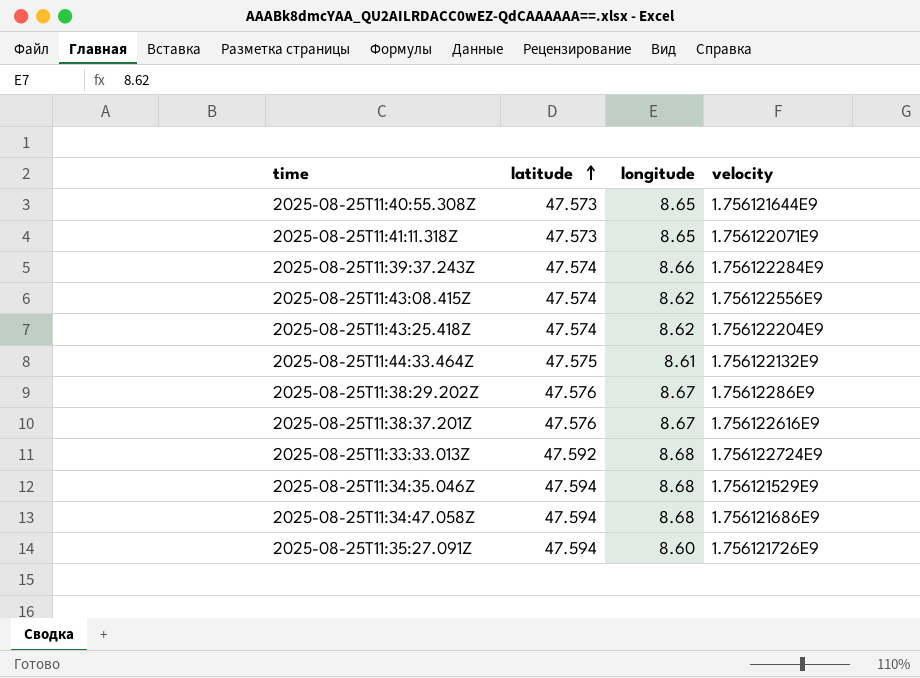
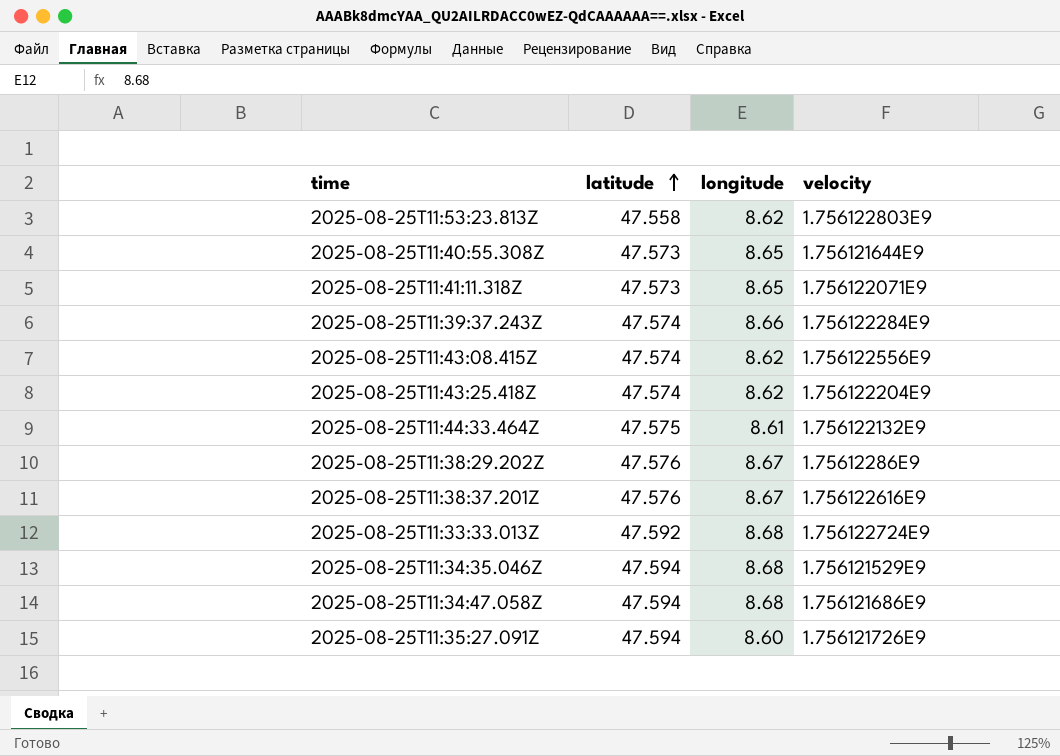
row 2025-08-25T11:53:23.813Z: none -> 47.558 | 8.62 | 1.756122803E9

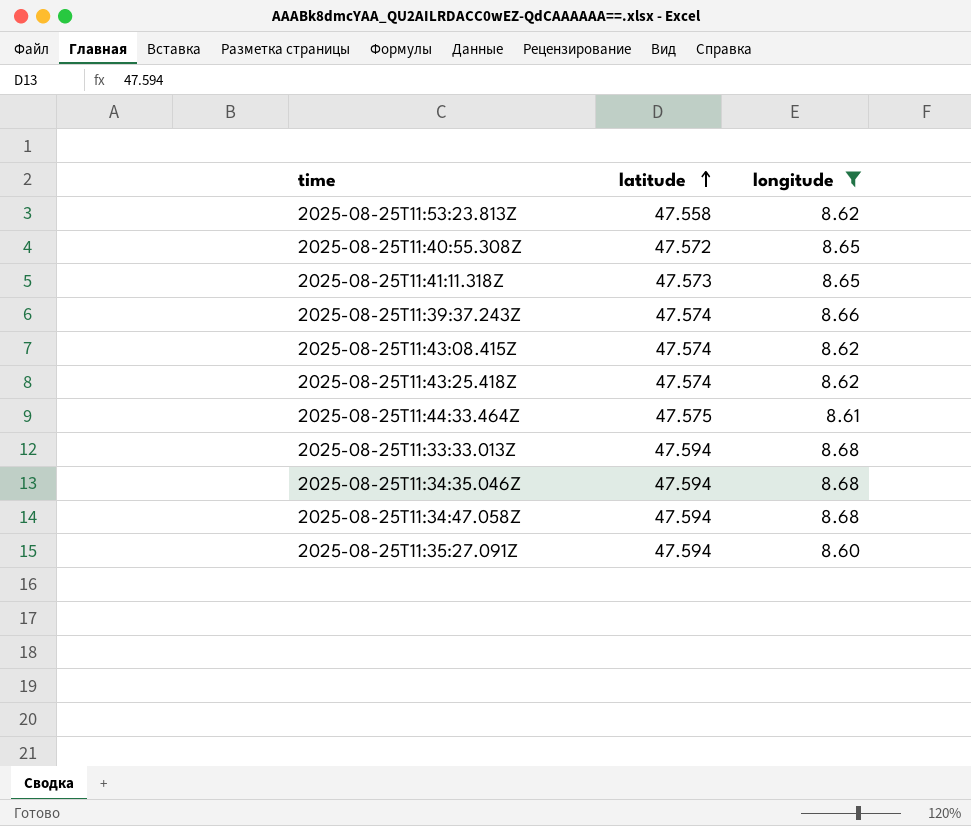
filter: none -> longitude != 8.67
column velocity | position: 4 -> none
2025-08-25T11:40:55.308Z | latitude: 47.573 -> 47.572
2025-08-25T11:33:33.013Z | latitude: 47.592 -> 47.594

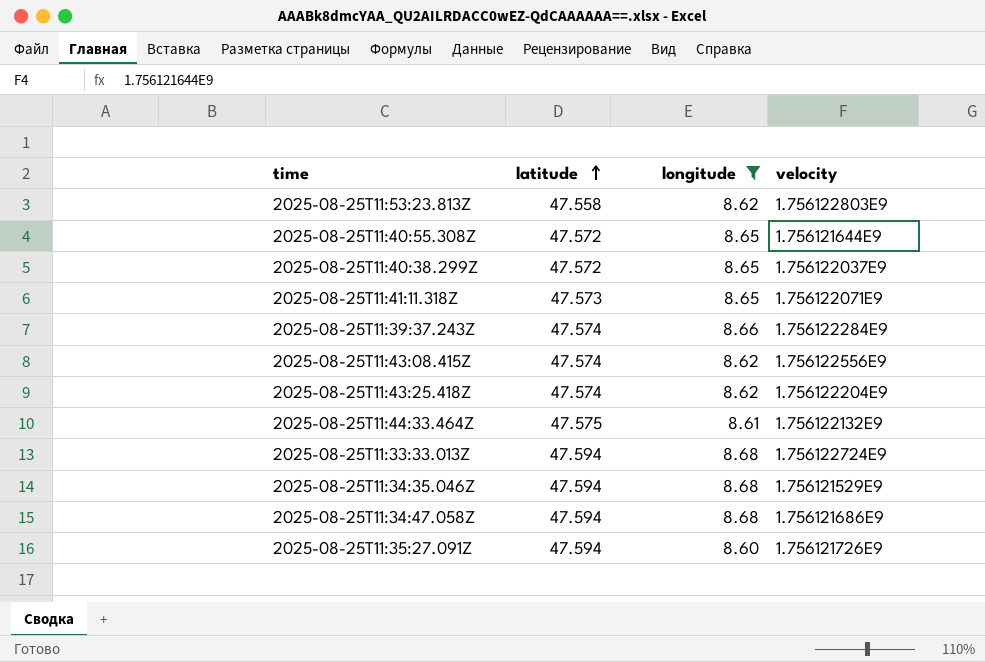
column velocity | position: none -> 4
row 2025-08-25T11:40:38.299Z: none -> 47.572 | 8.65 | 1.756122037E9

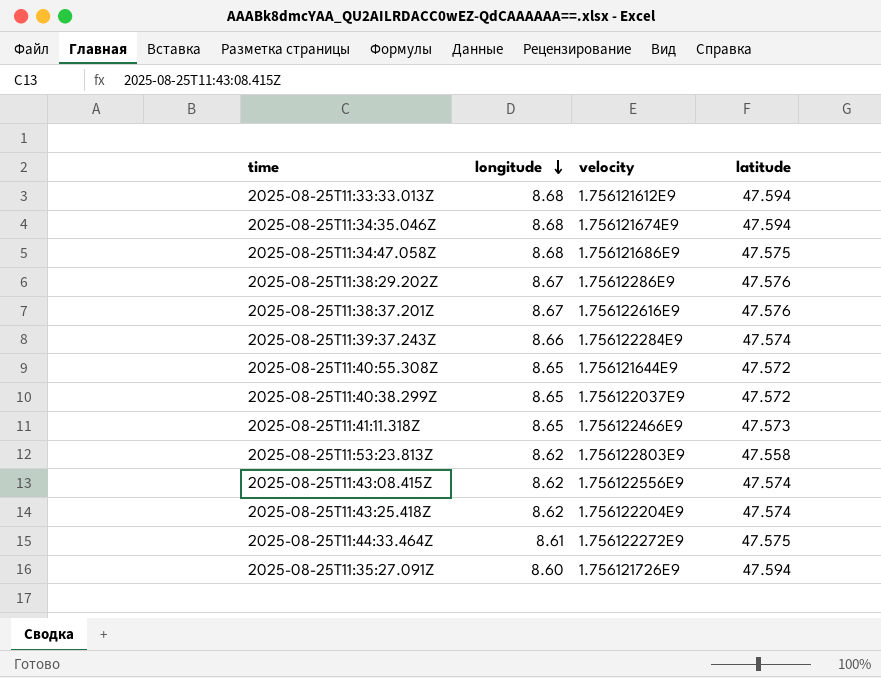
filter: longitude != 8.67 -> none
row order: latitude ascending -> longitude descending
column latitude | position: 2 -> 4
2025-08-25T11:33:33.013Z | velocity: 1.756122724E9 -> 1.756121612E9
2025-08-25T11:34:35.046Z | velocity: 1.756121529E9 -> 1.756121674E9
2025-08-25T11:34:47.058Z | latitude: 47.594 -> 47.575
2025-08-25T11:41:11.318Z | velocity: 1.756122071E9 -> 1.756122466E9
2025-08-25T11:44:33.464Z | velocity: 1.756122132E9 -> 1.756122272E9

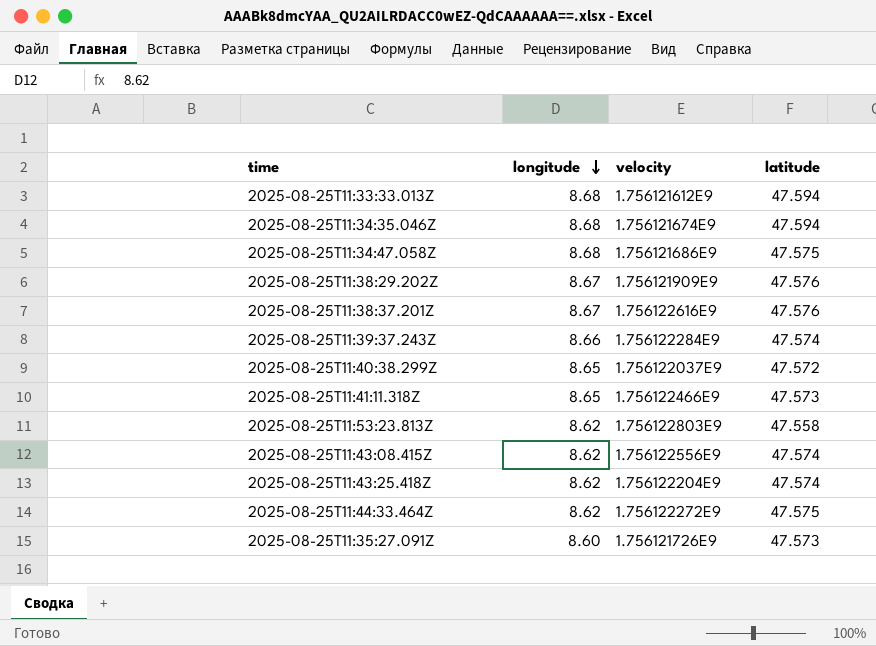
row 2025-08-25T11:40:55.308Z: 8.65 | 1.756121644E9 | 47.572 -> none
2025-08-25T11:38:29.202Z | velocity: 1.75612286E9 -> 1.756121909E9
2025-08-25T11:44:33.464Z | longitude: 8.61 -> 8.62
2025-08-25T11:35:27.091Z | latitude: 47.594 -> 47.573

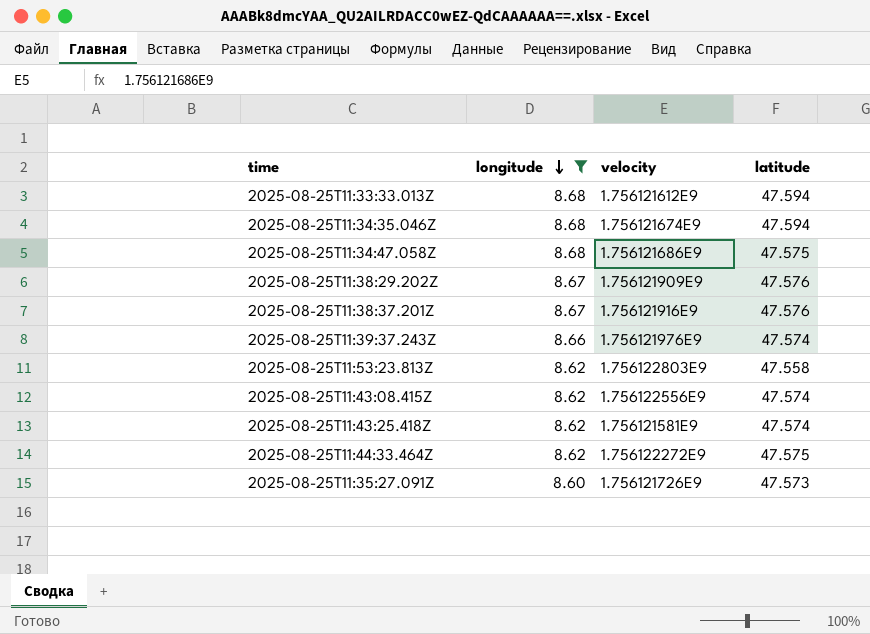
filter: none -> longitude != 8.65
2025-08-25T11:38:37.201Z | velocity: 1.756122616E9 -> 1.756121916E9
2025-08-25T11:39:37.243Z | velocity: 1.756122284E9 -> 1.756121976E9
2025-08-25T11:43:25.418Z | velocity: 1.756122204E9 -> 1.756121581E9

